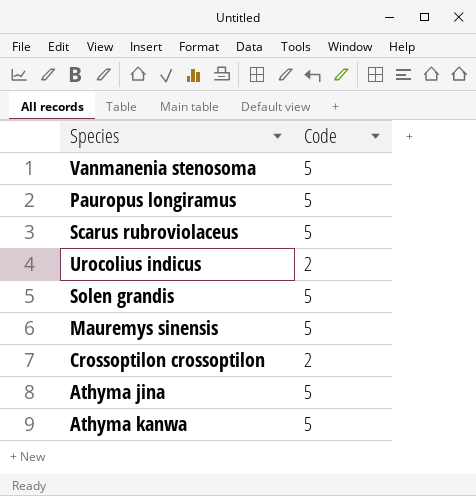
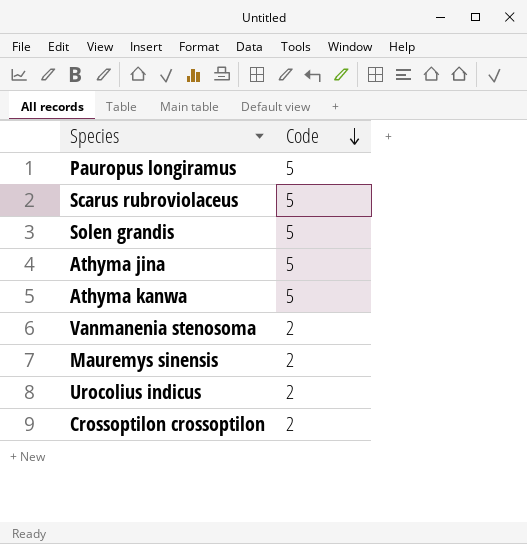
row order: none -> Code descending
Vanmanenia stenosoma | Code: 5 -> 2
Mauremys sinensis | Code: 5 -> 2

